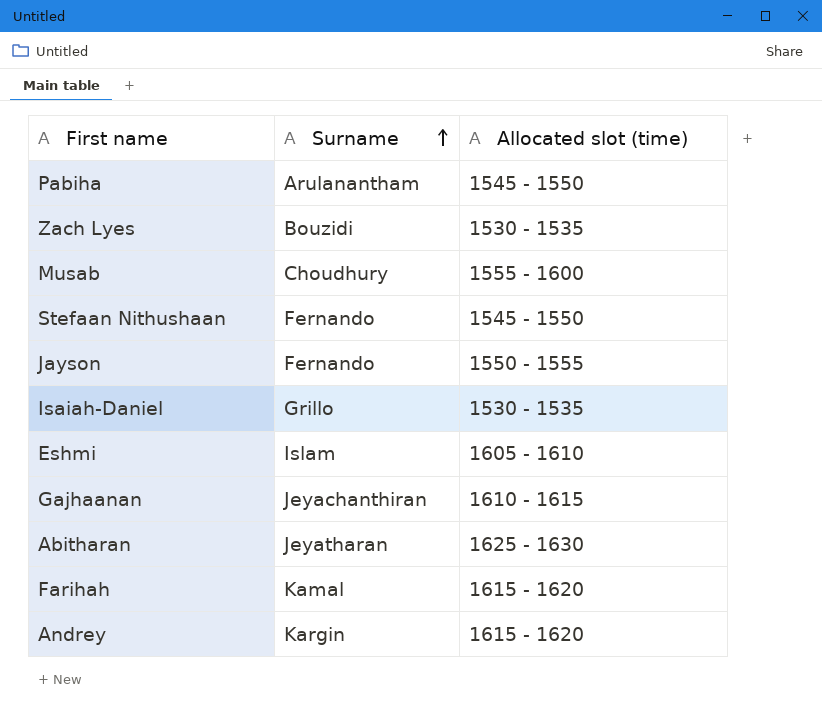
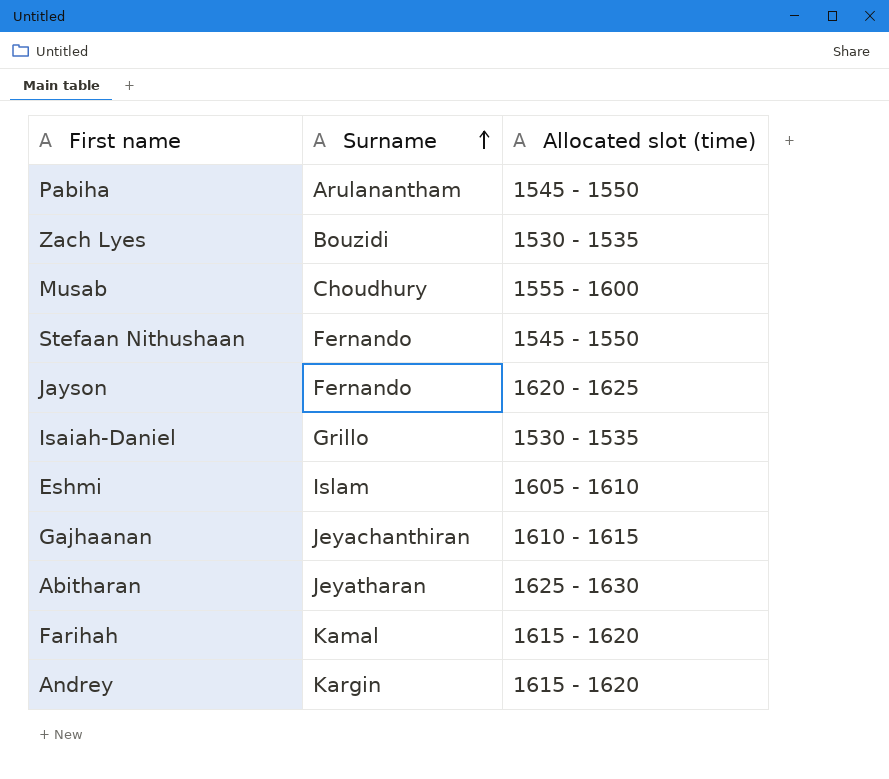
Jayson | Allocated slot (time): 1550 - 1555 -> 1620 - 1625

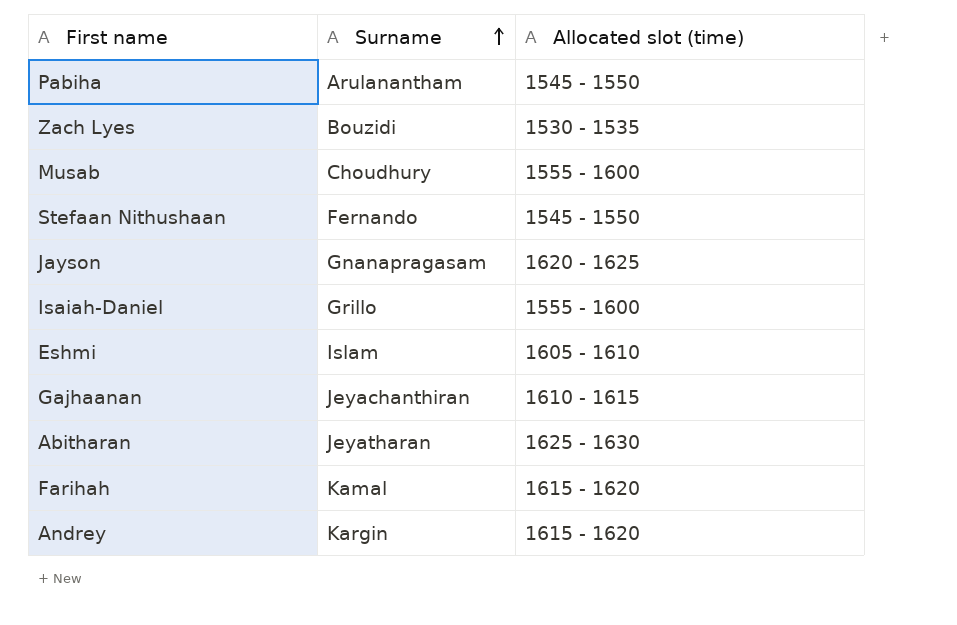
Jayson | Surname: Fernando -> Gnanapragasam
Isaiah-Daniel | Allocated slot (time): 1530 - 1535 -> 1555 - 1600

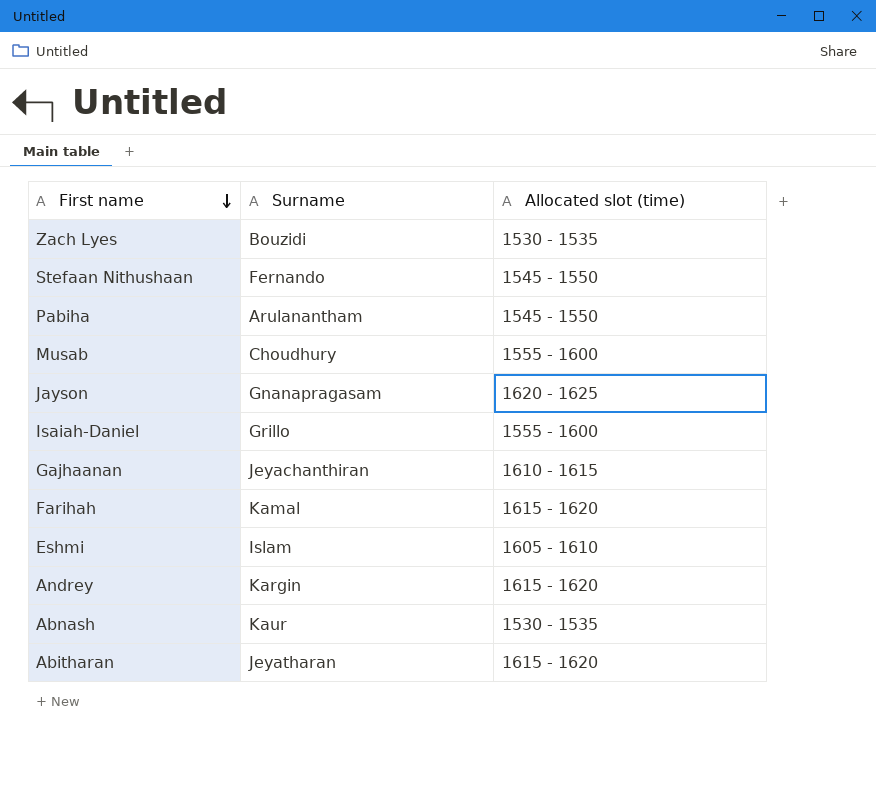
row order: Surname ascending -> First name descending
row Abnash: none -> Kaur | 1530 - 1535
Abitharan | Allocated slot (time): 1625 - 1630 -> 1615 - 1620

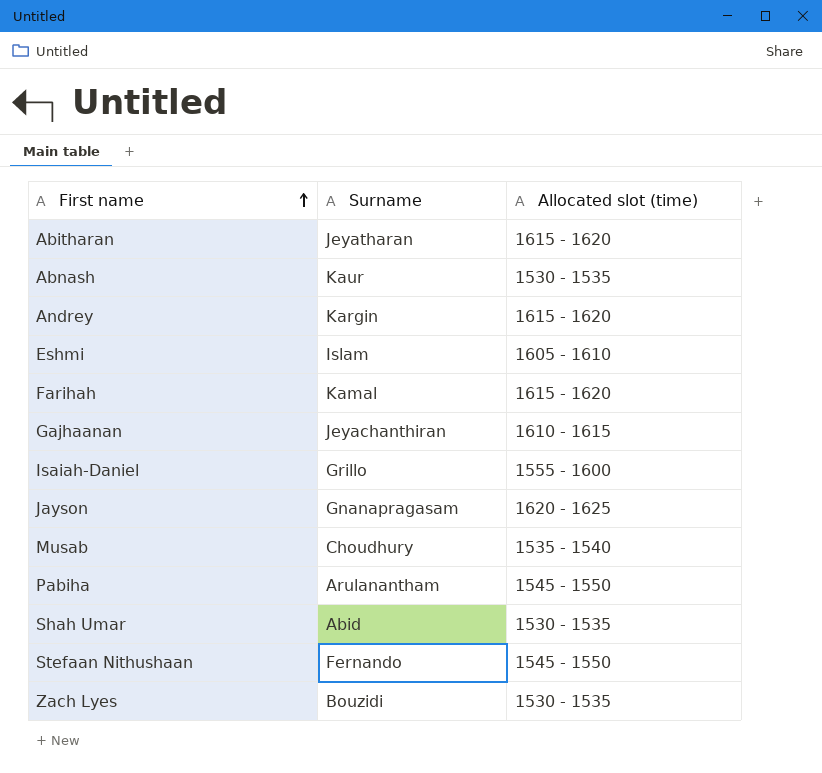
row order: First name descending -> First name ascending
Musab | Allocated slot (time): 1555 - 1600 -> 1535 - 1540
row Shah Umar: none -> Abid | 1530 - 1535

